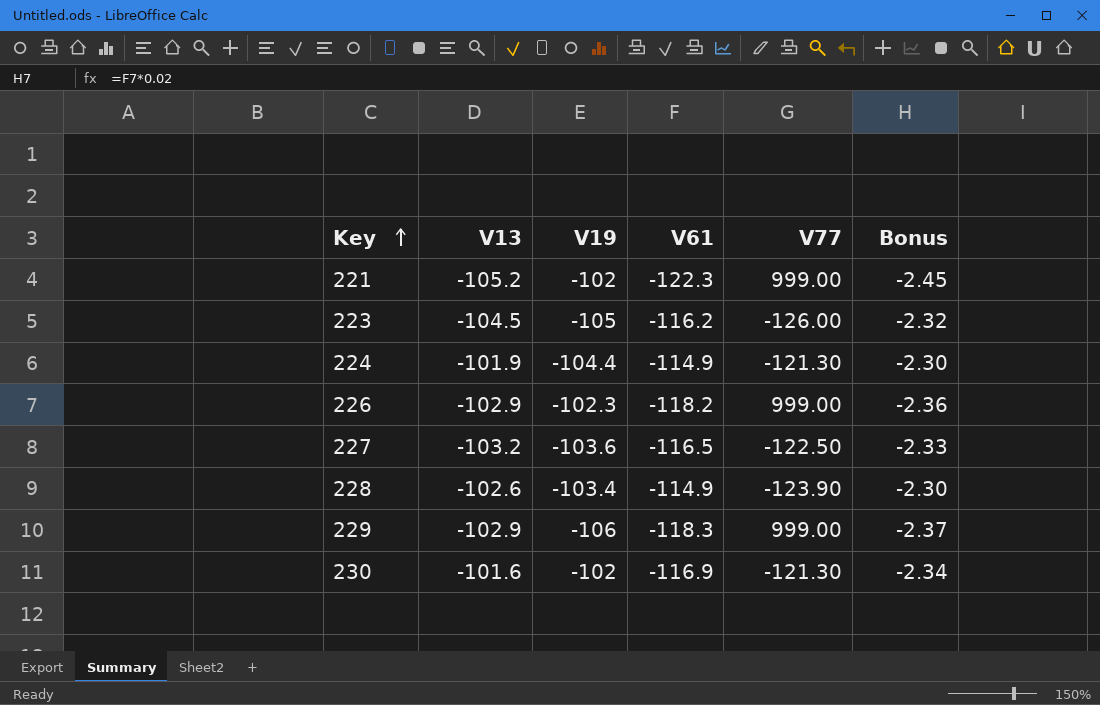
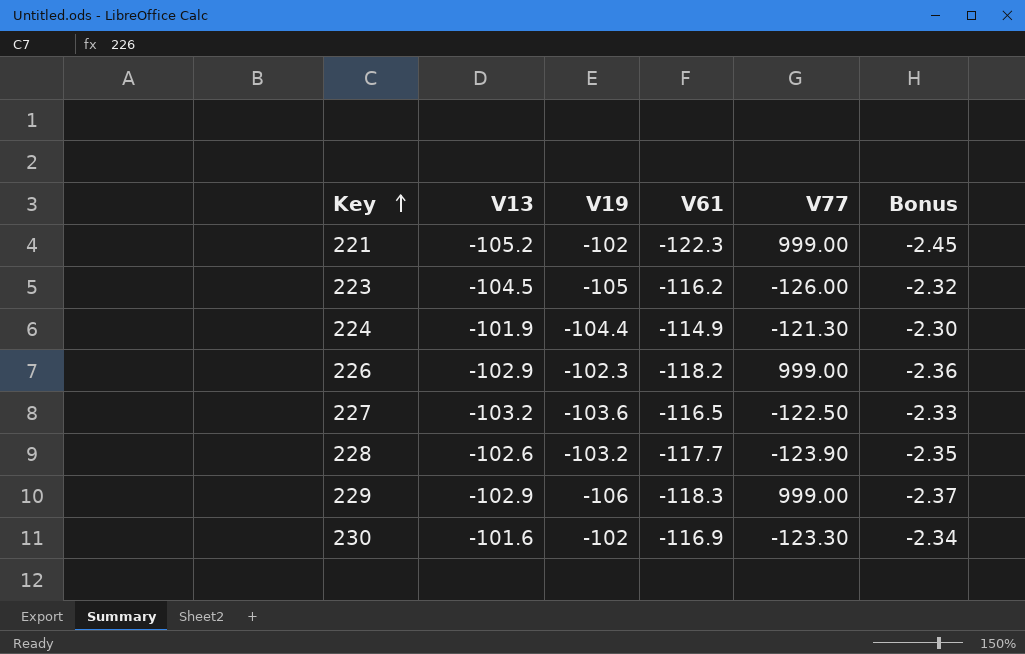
228 | V19: -103.4 -> -103.2
228 | V61: -114.9 -> -117.7
228 | Bonus: -2.30 -> -2.35
230 | V77: -121.30 -> -123.30

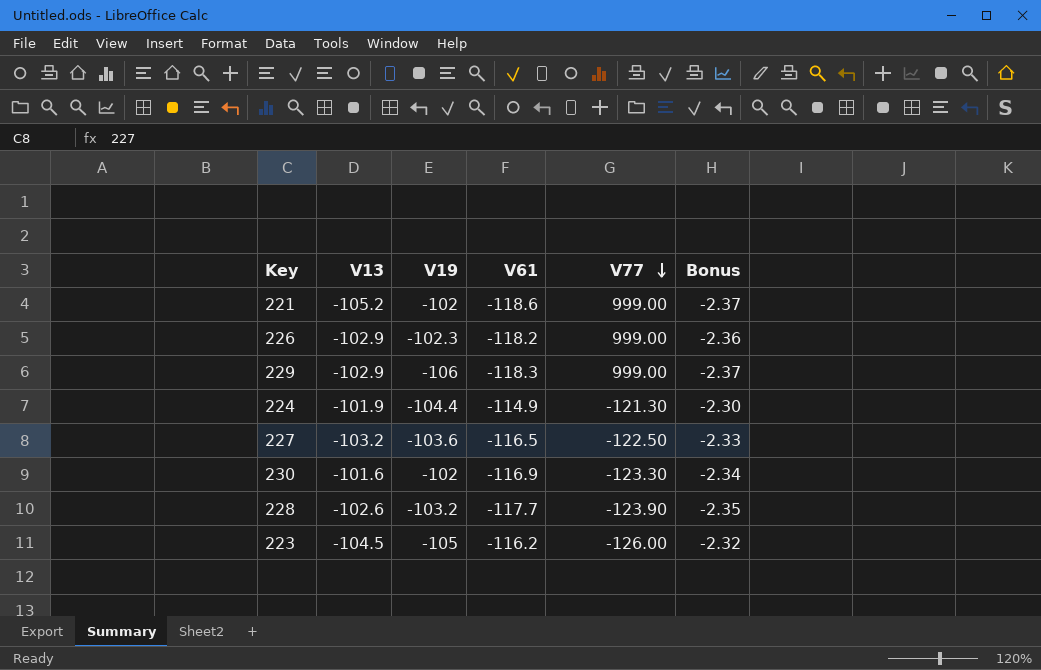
row order: Key ascending -> V77 descending
221 | V61: -122.3 -> -118.6
221 | Bonus: -2.45 -> -2.37

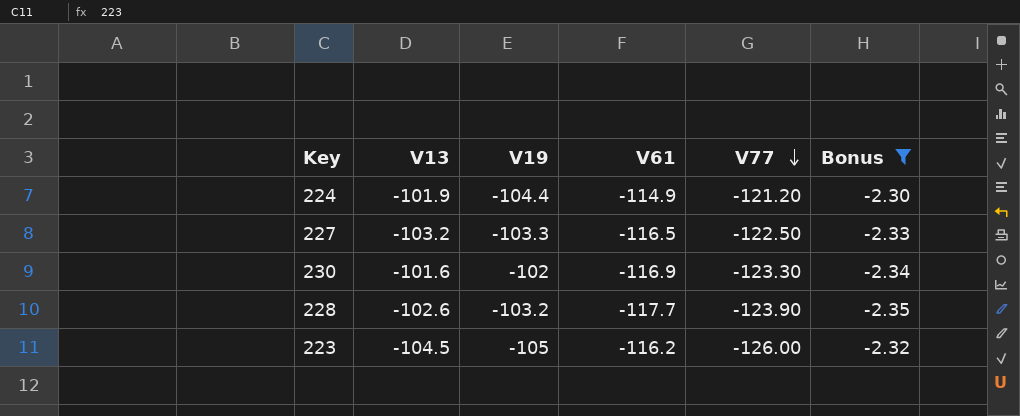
filter: none -> Bonus >= -2.35
224 | V77: -121.30 -> -121.20
227 | V19: -103.6 -> -103.3

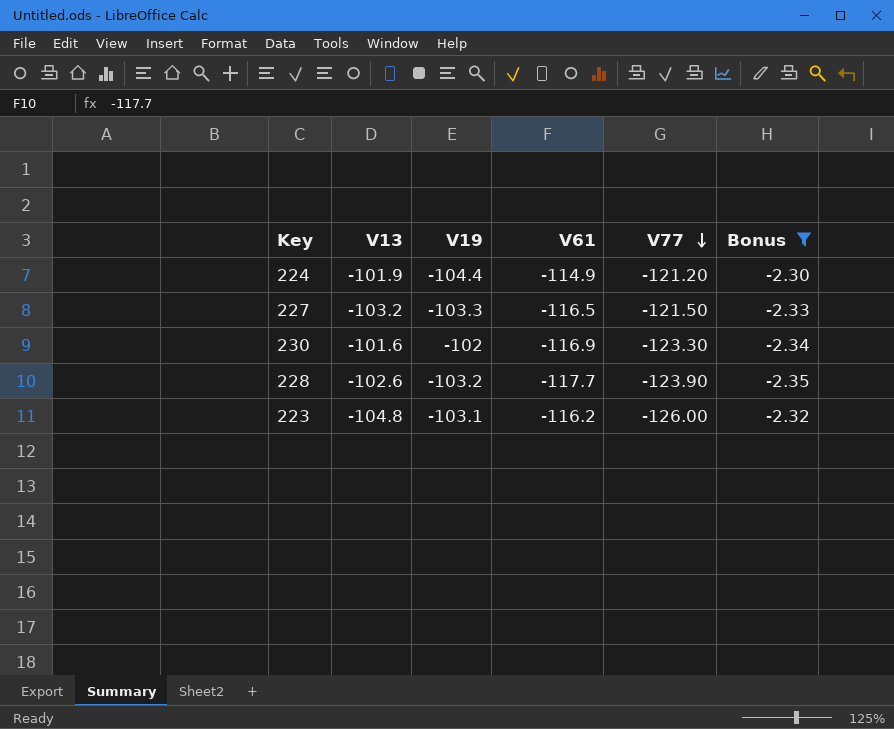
227 | V77: -122.50 -> -121.50
223 | V13: -104.5 -> -104.8
223 | V19: -105 -> -103.1

